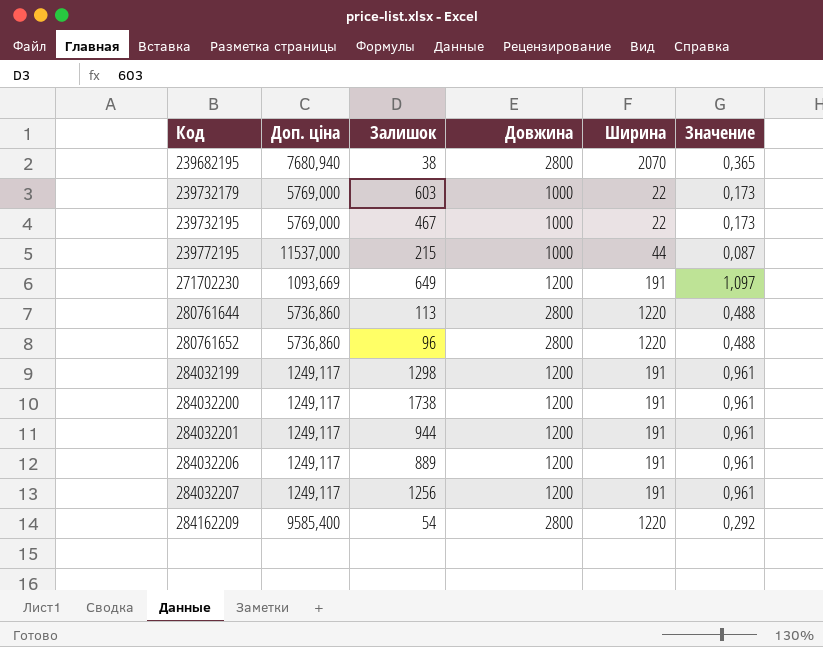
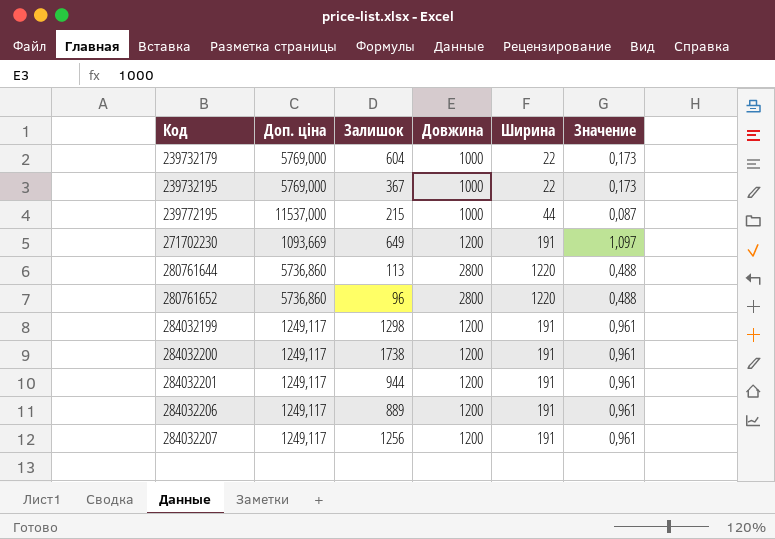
row 239682195: 7680,940 | 38 | 2800 | 2070 | 0,365 -> none
row 284162209: 9585,400 | 54 | 2800 | 1220 | 0,292 -> none
239732179 | Залишок: 603 -> 604
239732195 | Залишок: 467 -> 367

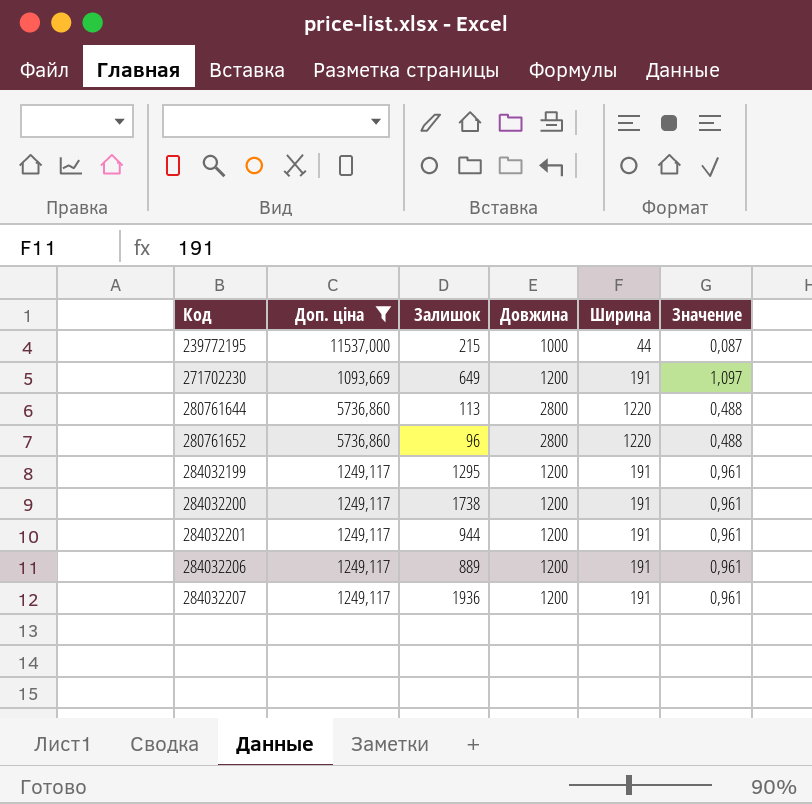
filter: none -> Доп. ціна != 5769,000
284032199 | Залишок: 1298 -> 1295
284032207 | Залишок: 1256 -> 1936

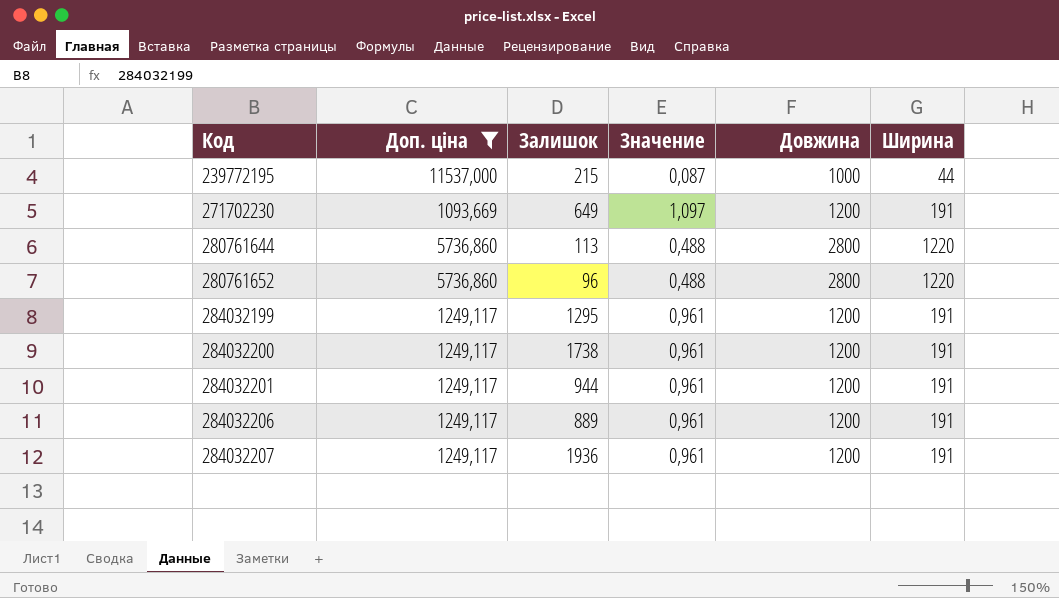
column Значение | position: 6 -> 4

